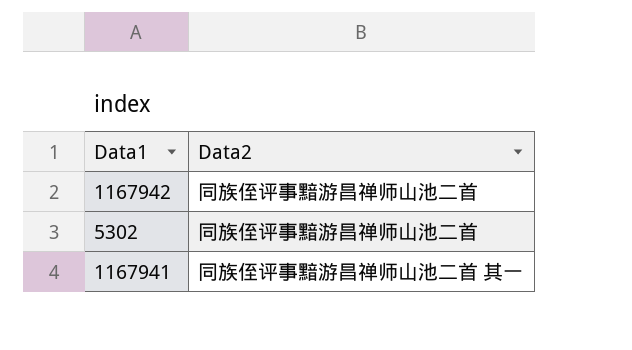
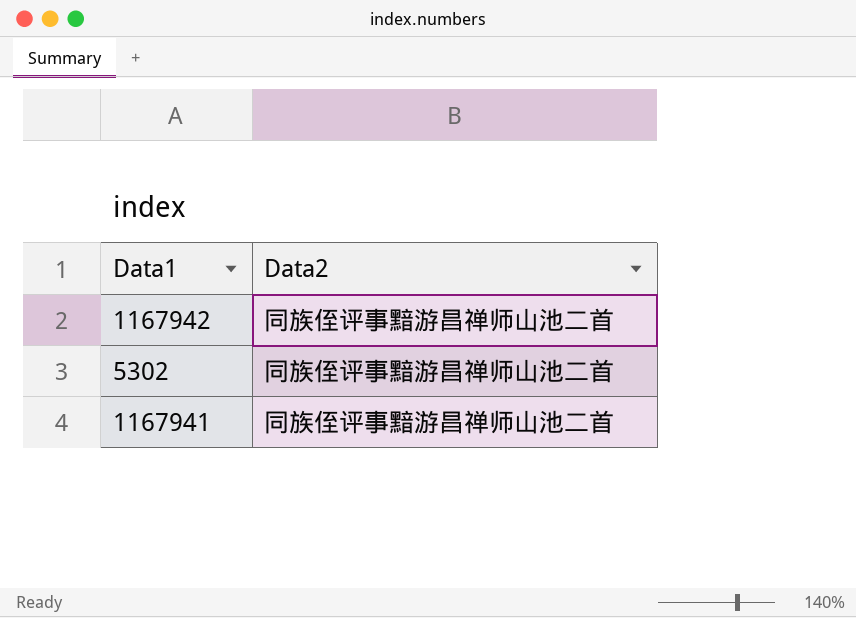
1167941 | Data2: 同族侄评事黯游昌禅师山池二首 其一 -> 同族侄评事黯游昌禅师山池二首

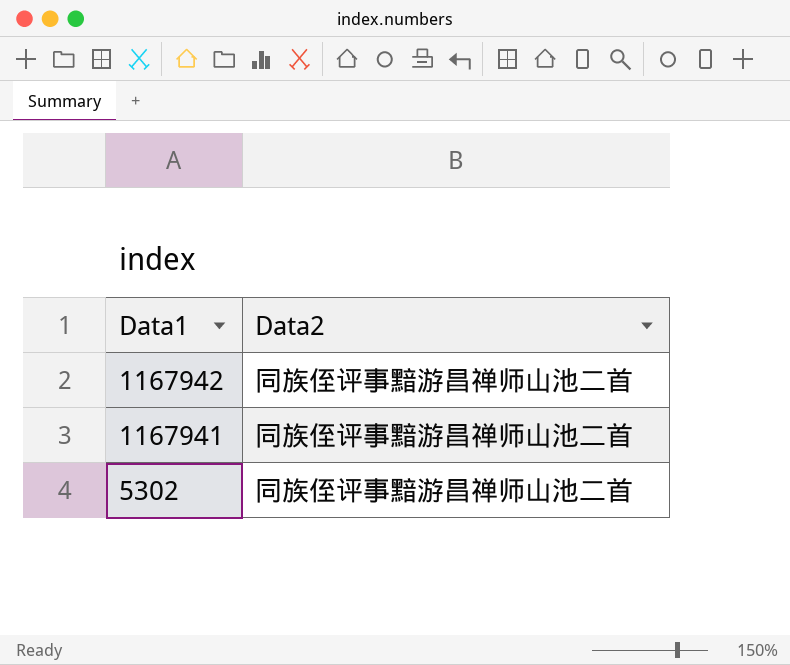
row order: none -> Data1 descending

